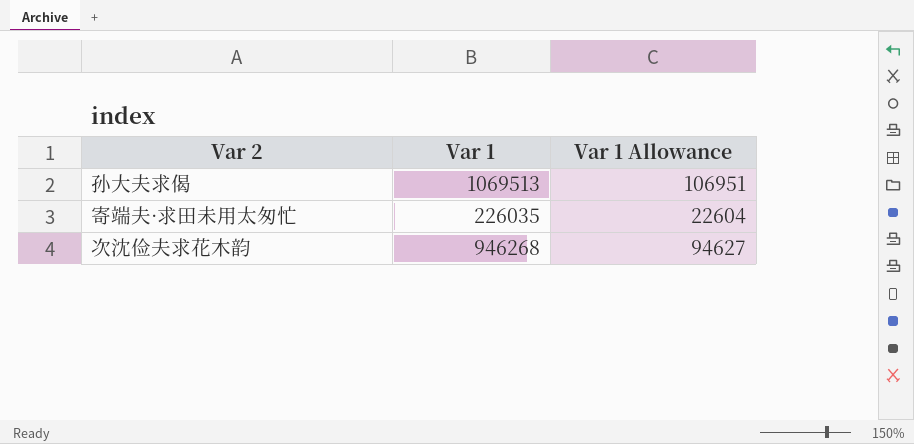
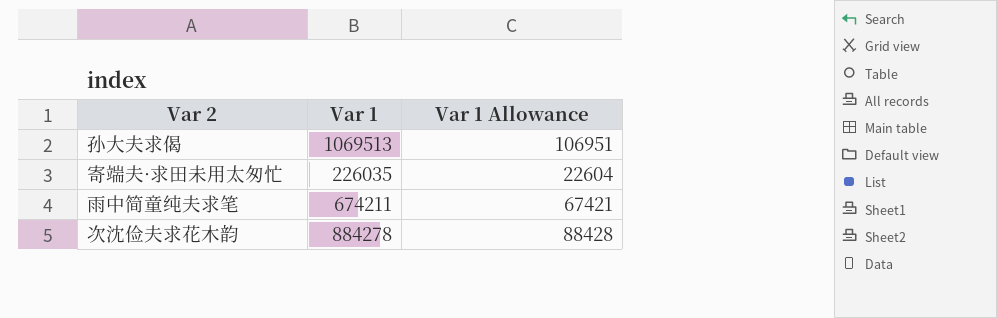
row 雨中简童纯夫求笔: none -> 674211 | 67421
次沈俭夫求花木韵 | Var 1: 946268 -> 884278
次沈俭夫求花木韵 | Var 1 Allowance: 94627 -> 88428

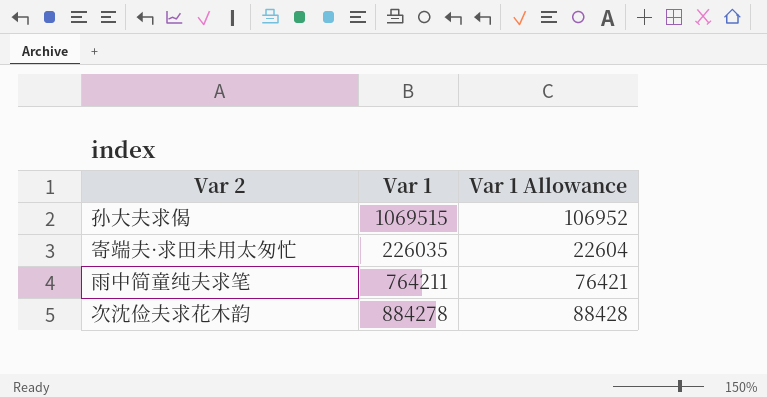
孙大夫求偈 | Var 1: 1069513 -> 1069515
孙大夫求偈 | Var 1 Allowance: 106951 -> 106952
雨中简童纯夫求笔 | Var 1: 674211 -> 764211
雨中简童纯夫求笔 | Var 1 Allowance: 67421 -> 76421

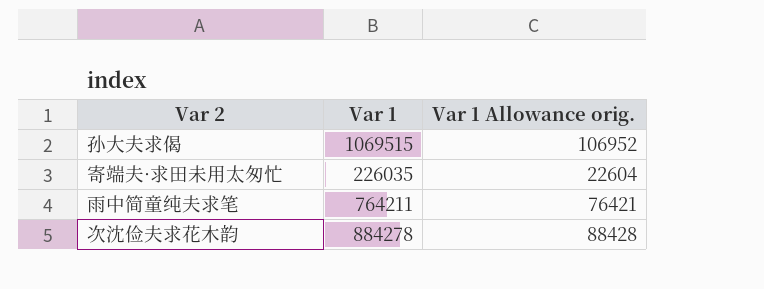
column name: Var 1 Allowance -> Var 1 Allowance orig.

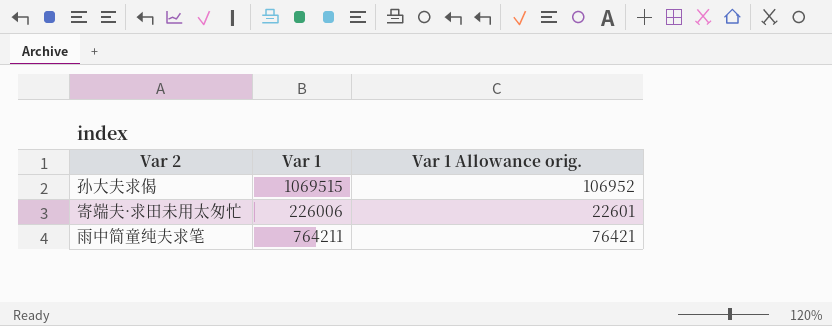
row 次沈俭夫求花木韵: 884278 | 88428 -> none
寄端夫·求田未用太匆忙 | Var 1: 226035 -> 226006
寄端夫·求田未用太匆忙 | Var 1 Allowance orig.: 22604 -> 22601

